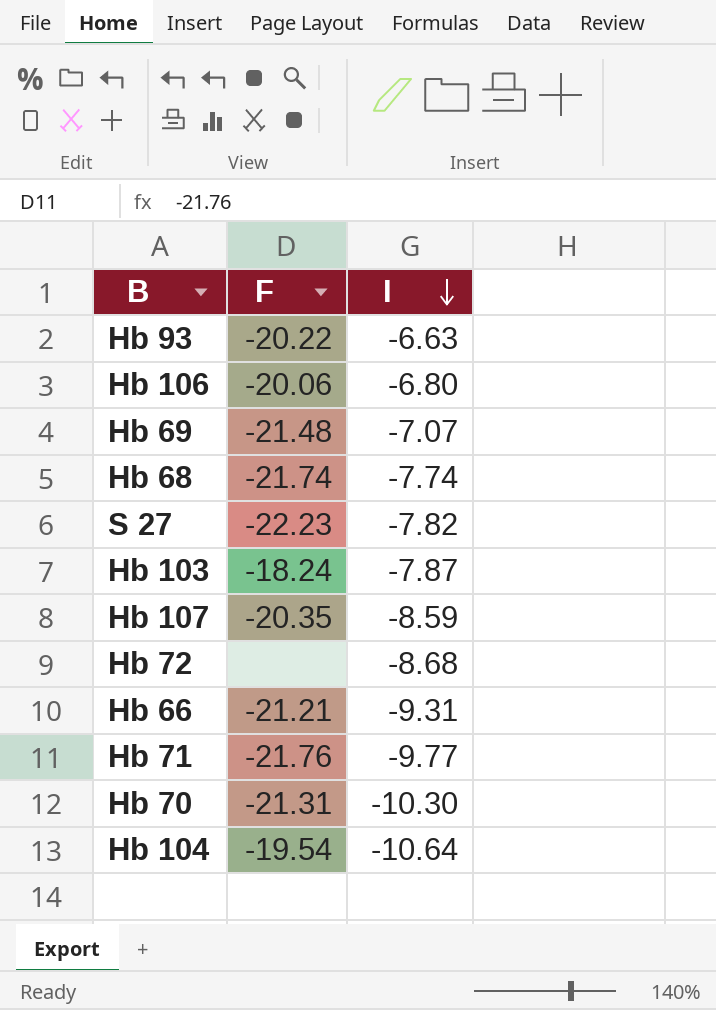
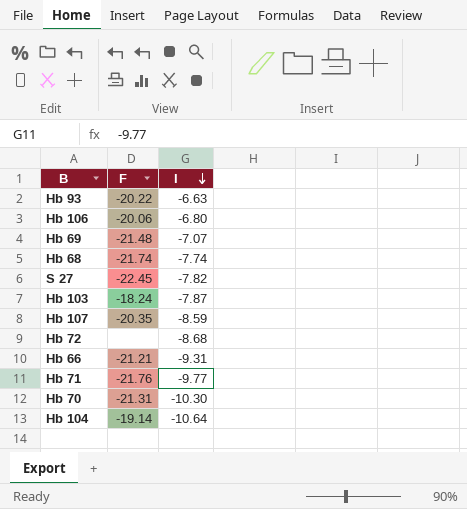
S 27 | F: -22.23 -> -22.45
Hb 104 | F: -19.54 -> -19.14

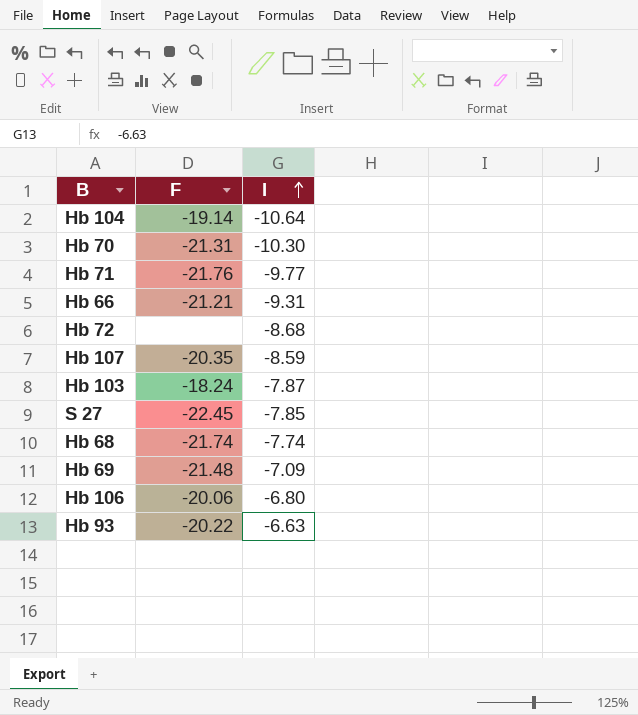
row order: I descending -> I ascending
S 27 | I: -7.82 -> -7.85
Hb 69 | I: -7.07 -> -7.09

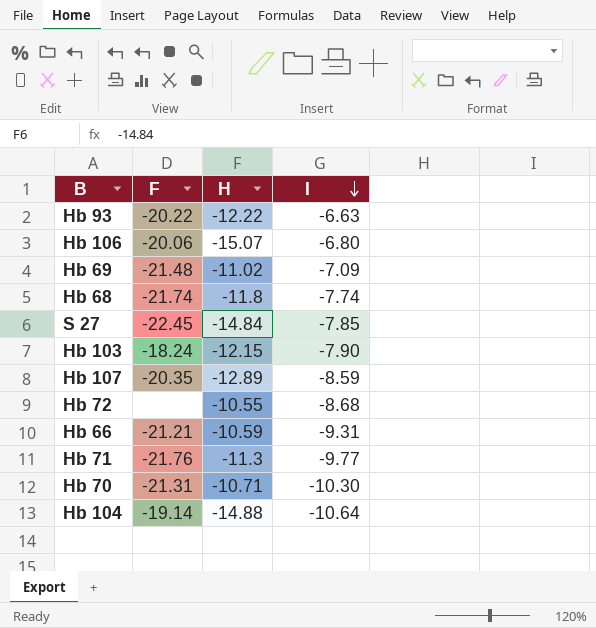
row order: I ascending -> I descending
column H | position: none -> 3
Hb 103 | I: -7.87 -> -7.90

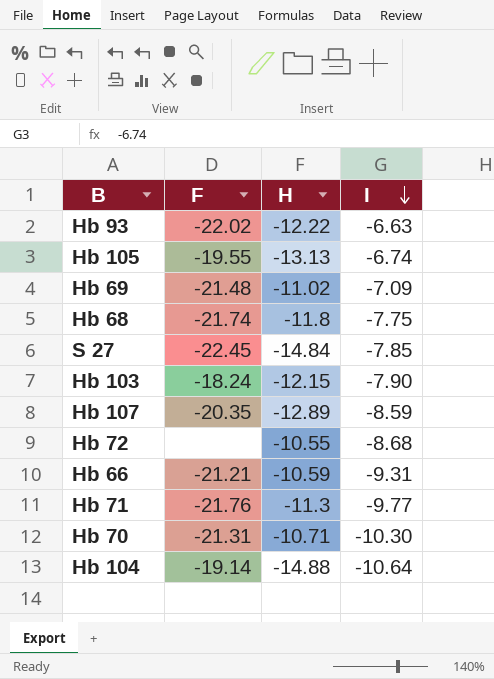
row Hb 106: -20.06 | -15.07 | -6.80 -> none
Hb 93 | F: -20.22 -> -22.02
row Hb 105: none -> -19.55 | -13.13 | -6.74
Hb 68 | I: -7.74 -> -7.75

